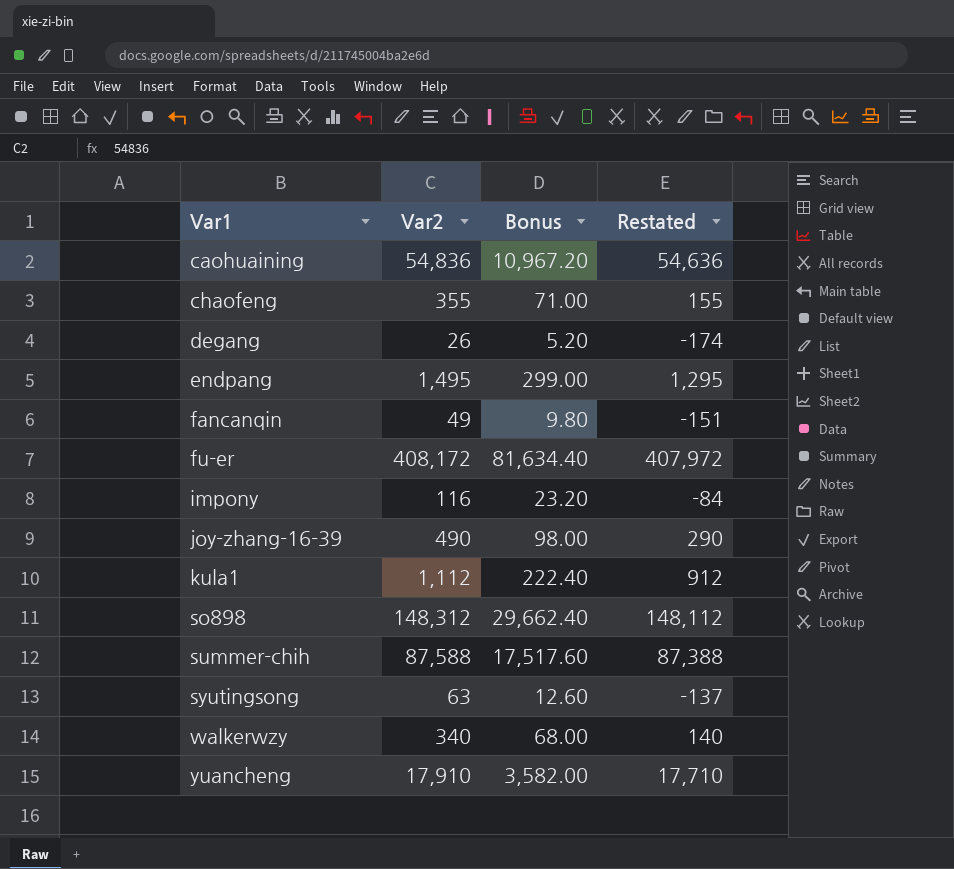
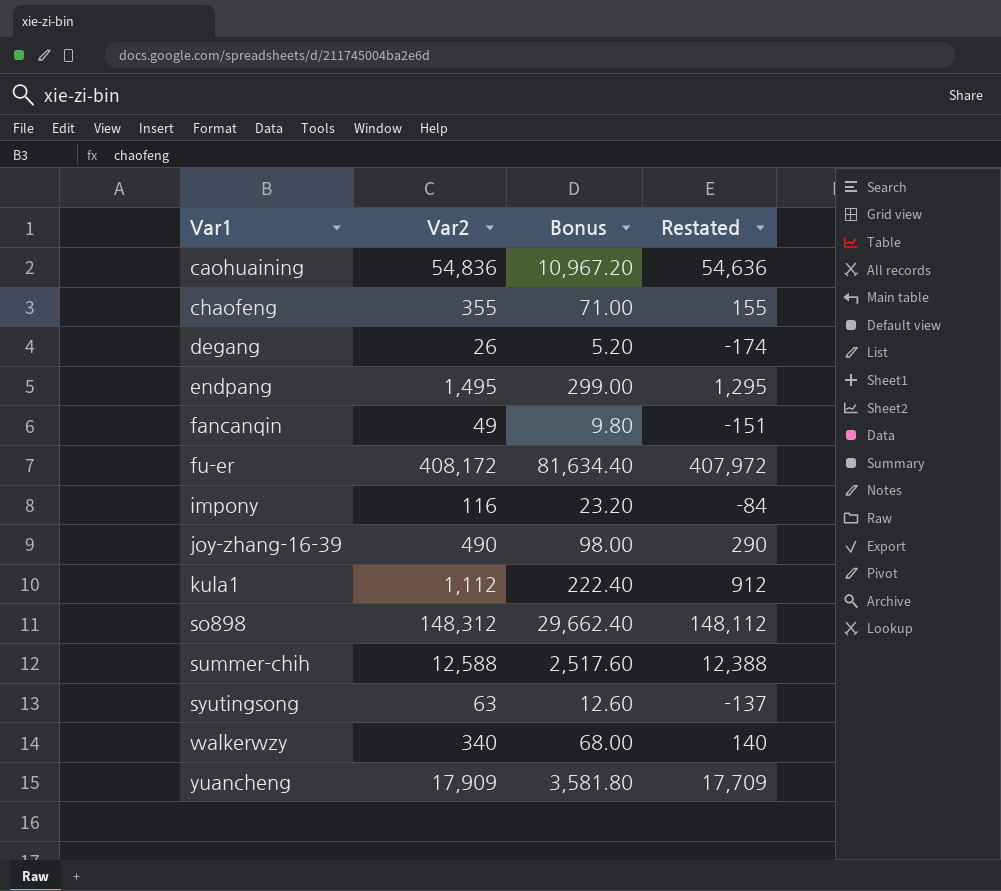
summer-chih | Var2: 87,588 -> 12,588
summer-chih | Bonus: 17,517.60 -> 2,517.60
summer-chih | Restated: 87,388 -> 12,388
yuancheng | Var2: 17,910 -> 17,909
yuancheng | Bonus: 3,582.00 -> 3,581.80
yuancheng | Restated: 17,710 -> 17,709

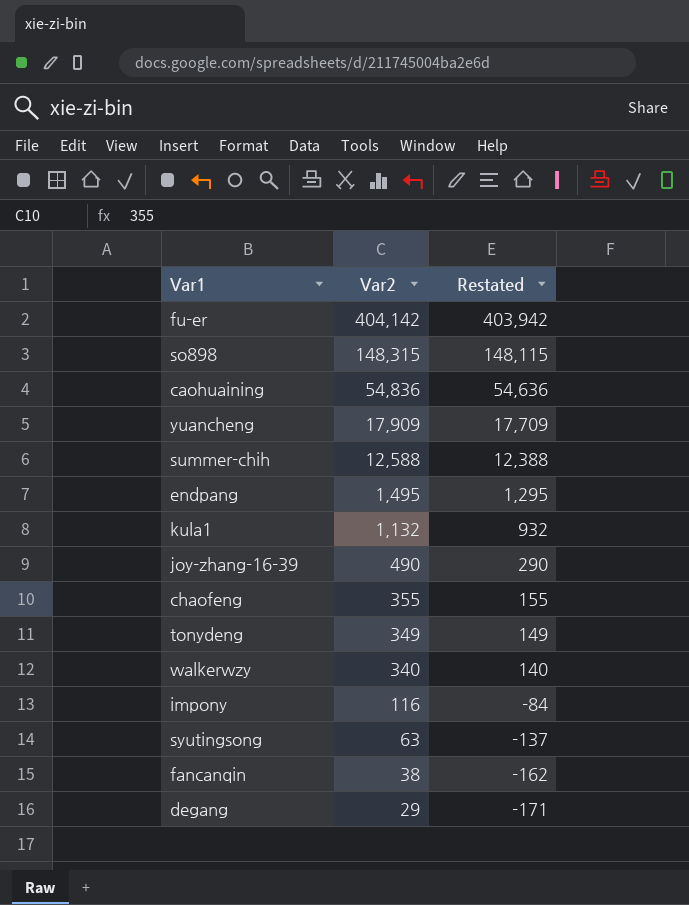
row order: Var1 ascending -> Var2 descending
column Bonus | formula: [Var2] * 0.2 -> none
fu-er | Var2: 408,172 -> 404,142
fu-er | Restated: 407,972 -> 403,942
so898 | Var2: 148,312 -> 148,315
so898 | Restated: 148,112 -> 148,115
kula1 | Var2: 1,112 -> 1,132
kula1 | Restated: 912 -> 932
row tonydeng: none -> 349 | 149
fancanqin | Var2: 49 -> 38
fancanqin | Restated: -151 -> -162
degang | Var2: 26 -> 29
degang | Restated: -174 -> -171

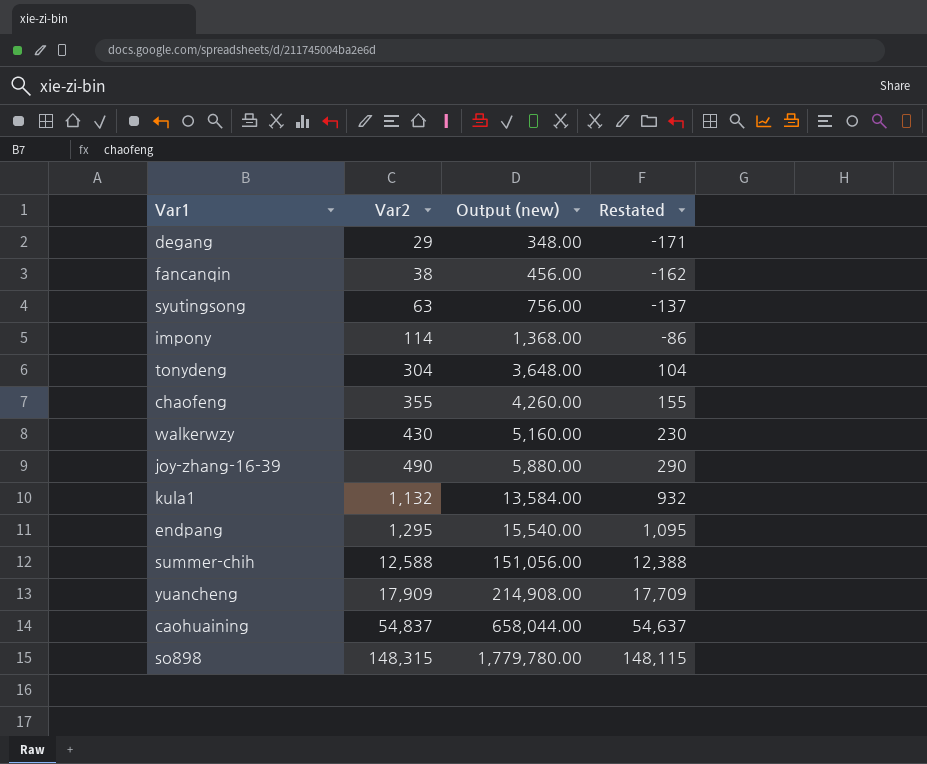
row order: Var2 descending -> Var2 ascending
column Output (new) | formula: none -> [Var2] * 12
row fu-er: 404,142 | 403,942 -> none
impony | Var2: 116 -> 114
impony | Restated: -84 -> -86
tonydeng | Var2: 349 -> 304
tonydeng | Restated: 149 -> 104
walkerwzy | Var2: 340 -> 430
walkerwzy | Restated: 140 -> 230
endpang | Var2: 1,495 -> 1,295
endpang | Restated: 1,295 -> 1,095
caohuaining | Var2: 54,836 -> 54,837
caohuaining | Restated: 54,636 -> 54,637

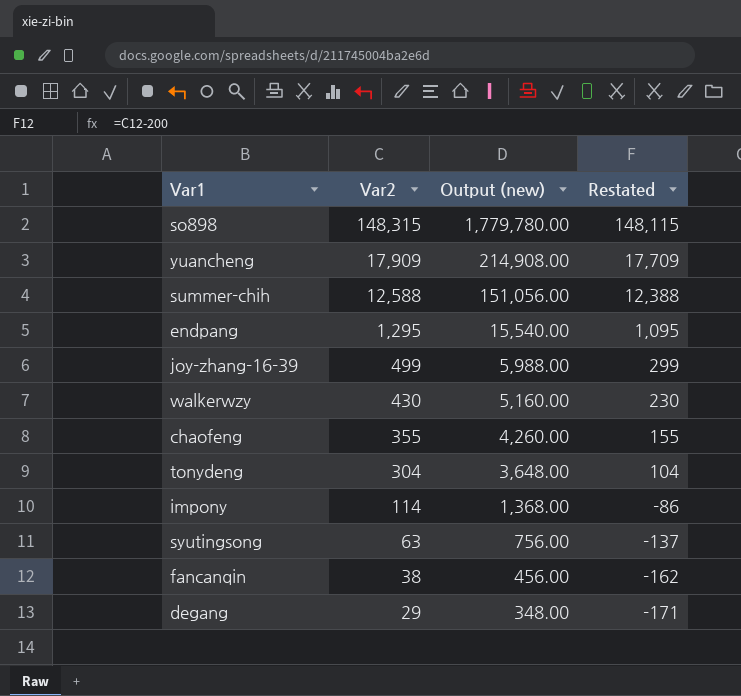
row order: Var2 ascending -> Var2 descending
row kula1: 1,132 | 13,584.00 | 932 -> none
row caohuaining: 54,837 | 658,044.00 | 54,637 -> none
joy-zhang-16-39 | Var2: 490 -> 499
joy-zhang-16-39 | Output (new): 5,880.00 -> 5,988.00
joy-zhang-16-39 | Restated: 290 -> 299

